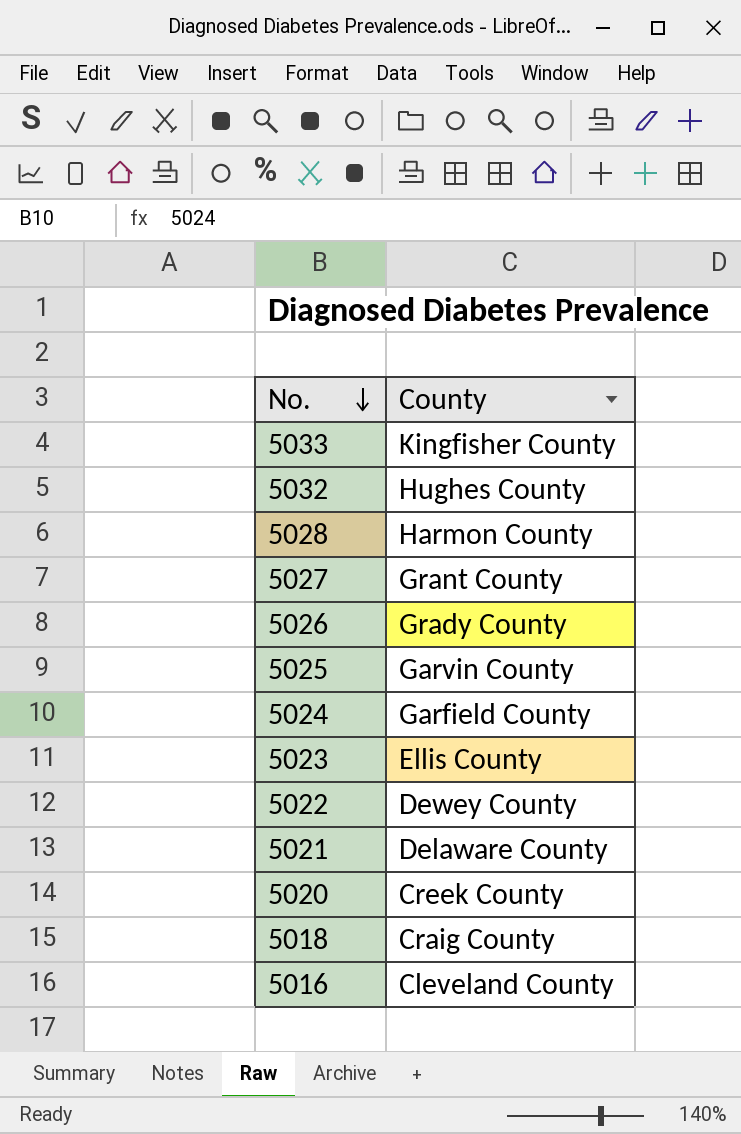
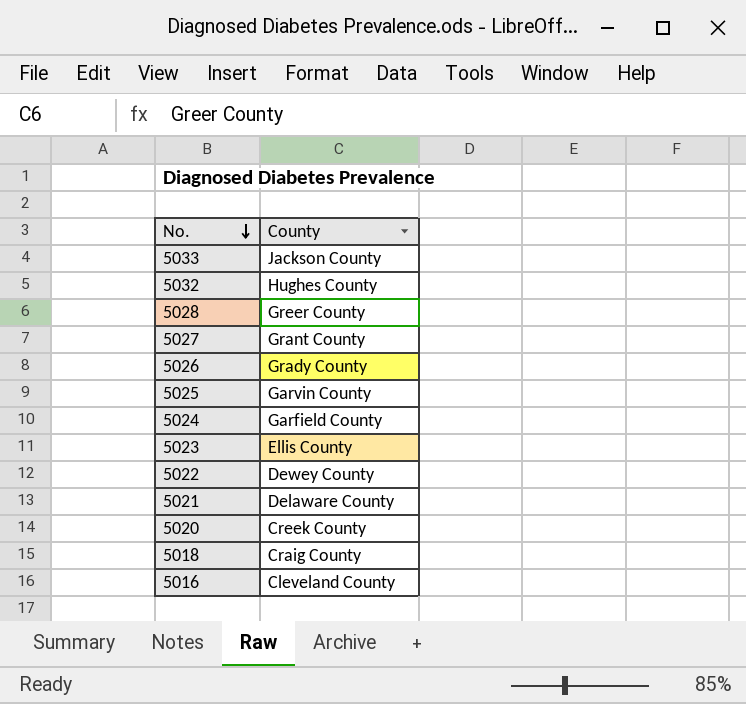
5033 | County: Kingfisher County -> Jackson County
5028 | County: Harmon County -> Greer County

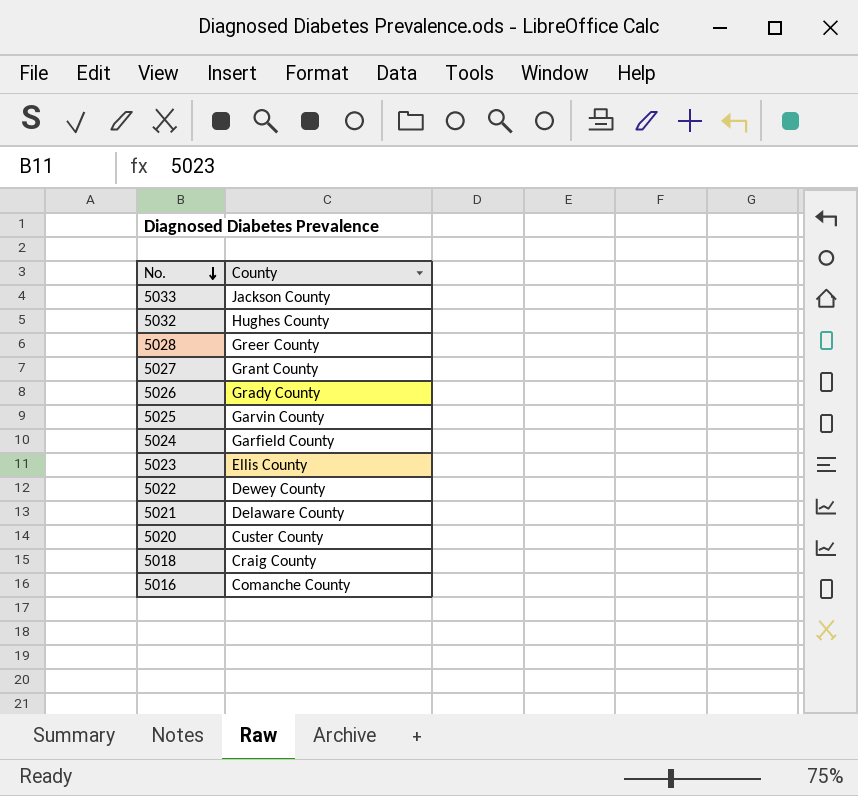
5020 | County: Creek County -> Custer County
5016 | County: Cleveland County -> Comanche County

